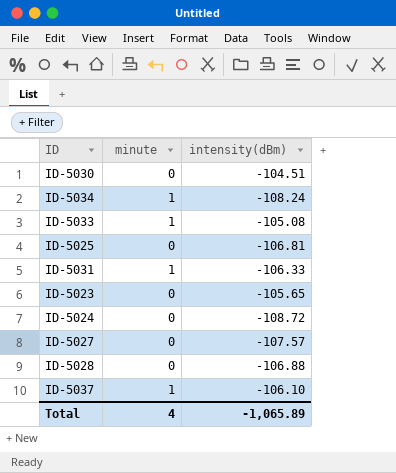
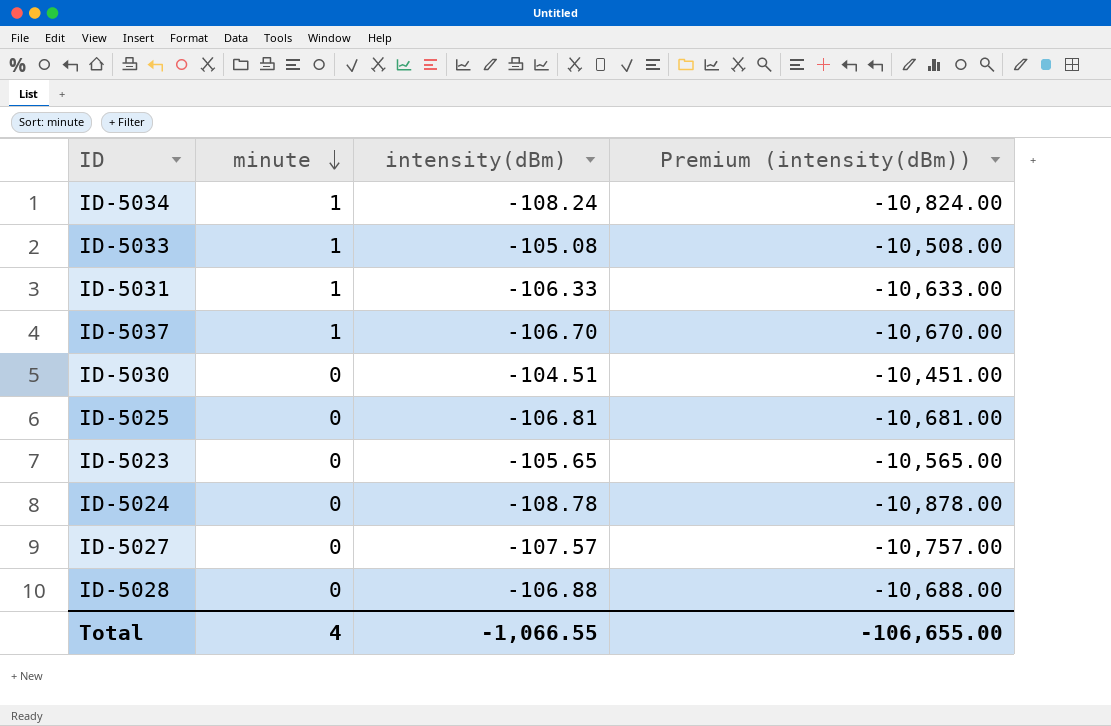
row order: none -> minute descending
column Premium (intensity(dBm)) | formula: none -> [intensity(dBm)] * 100
ID-5037 | intensity(dBm): -106.10 -> -106.70
ID-5024 | intensity(dBm): -108.72 -> -108.78
Total | intensity(dBm): -1,065.89 -> -1,066.55

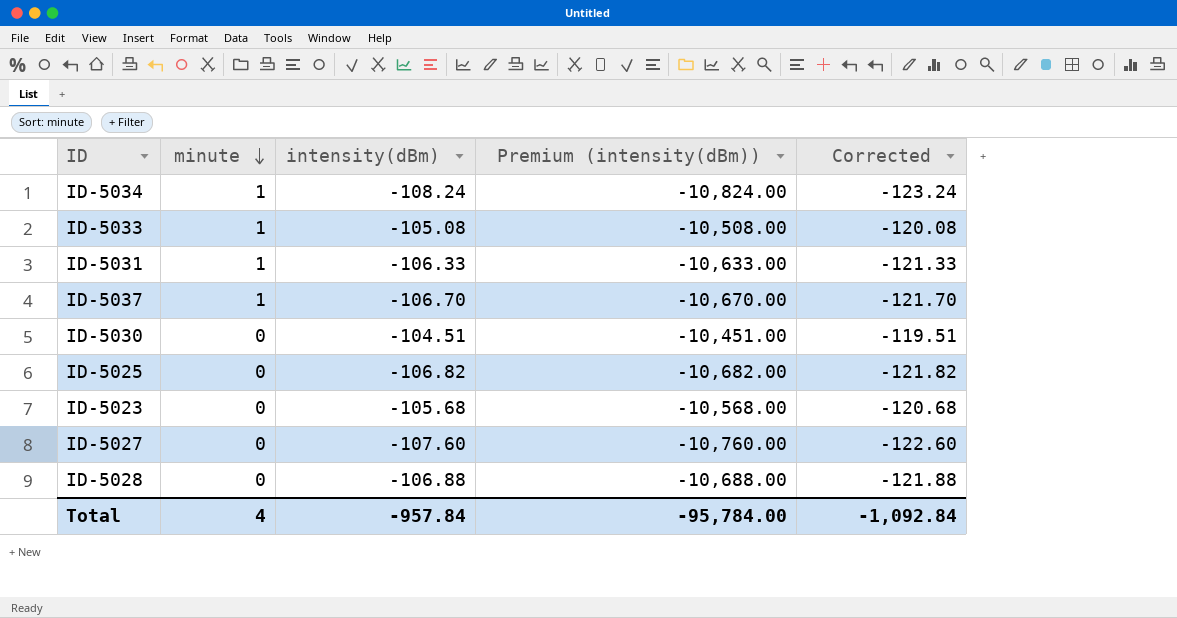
column Corrected | formula: none -> [intensity(dBm)] - 15
row ID-5024: 0 | -108.78 | -10,878.00 -> none
ID-5025 | intensity(dBm): -106.81 -> -106.82
ID-5025 | Premium (intensity(dBm)): -10,681.00 -> -10,682.00
ID-5023 | intensity(dBm): -105.65 -> -105.68
ID-5023 | Premium (intensity(dBm)): -10,565.00 -> -10,568.00
ID-5027 | intensity(dBm): -107.57 -> -107.60
ID-5027 | Premium (intensity(dBm)): -10,757.00 -> -10,760.00
Total | intensity(dBm): -1,066.55 -> -957.84
Total | Premium (intensity(dBm)): -106,655.00 -> -95,784.00

